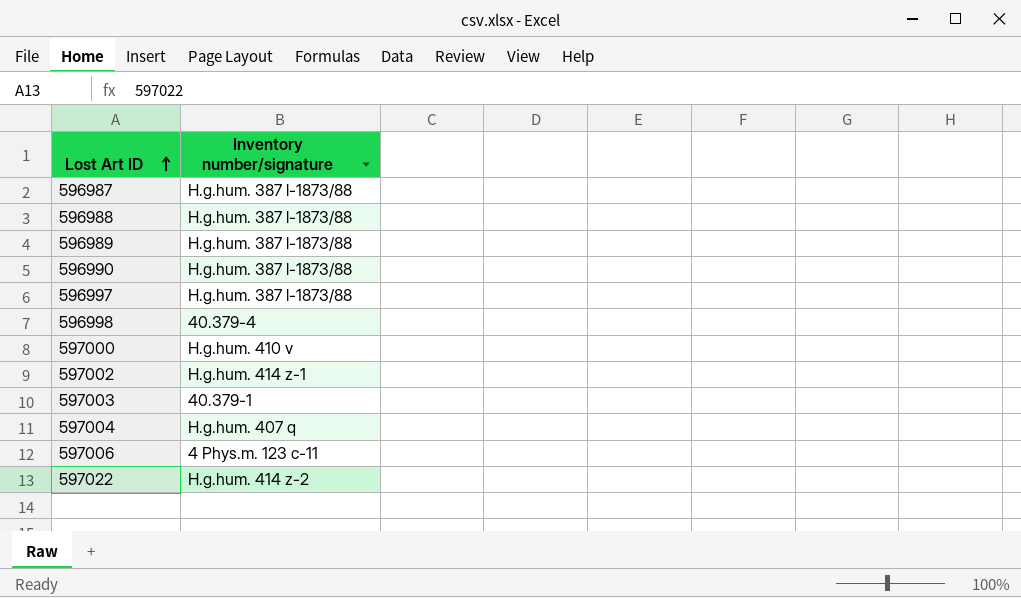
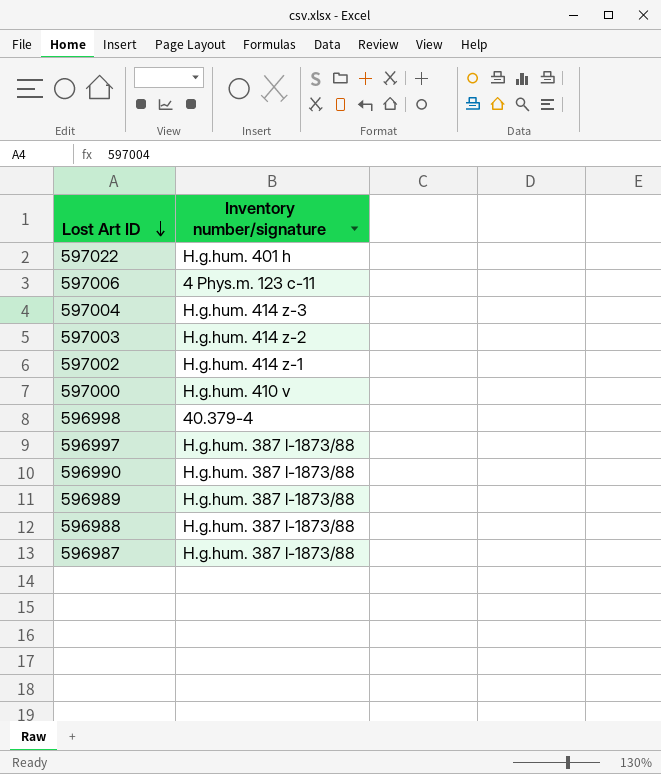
row order: Lost Art ID ascending -> Lost Art ID descending
597022 | Inventory number/signature: H.g.hum. 414 z-2 -> H.g.hum. 401 h
597004 | Inventory number/signature: H.g.hum. 407 q -> H.g.hum. 414 z-3
597003 | Inventory number/signature: 40.379-1 -> H.g.hum. 414 z-2

